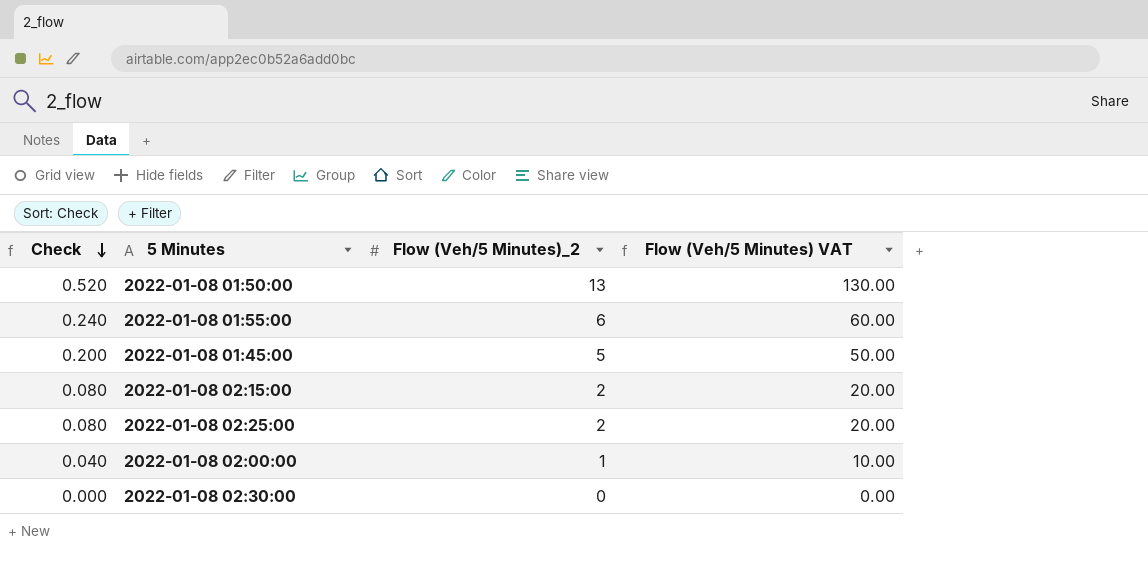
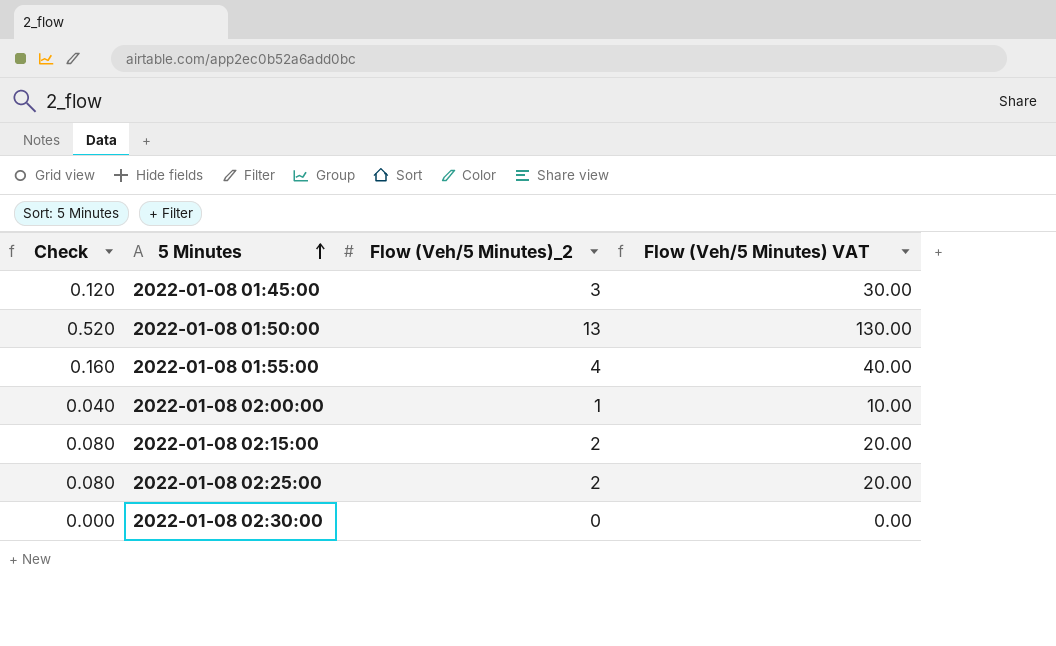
row order: Check descending -> 5 Minutes ascending
2022-01-08 01:45:00 | Check: 0.200 -> 0.120
2022-01-08 01:45:00 | Flow (Veh/5 Minutes)_2: 5 -> 3
2022-01-08 01:45:00 | Flow (Veh/5 Minutes) VAT: 50.00 -> 30.00
2022-01-08 01:55:00 | Check: 0.240 -> 0.160
2022-01-08 01:55:00 | Flow (Veh/5 Minutes)_2: 6 -> 4
2022-01-08 01:55:00 | Flow (Veh/5 Minutes) VAT: 60.00 -> 40.00

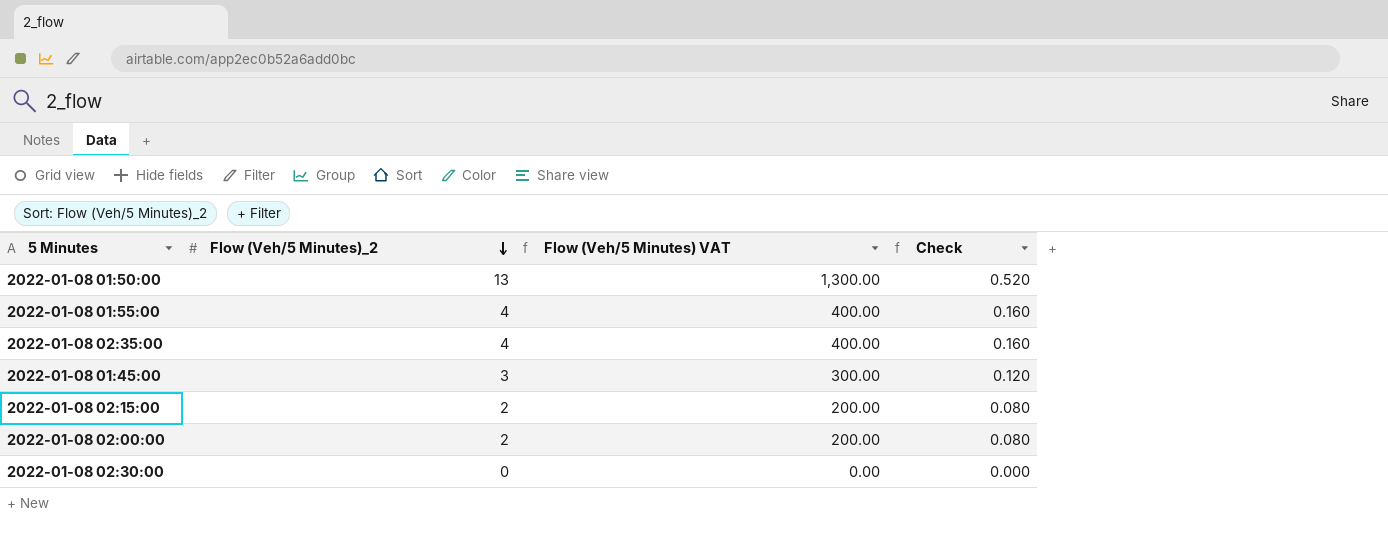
row order: 5 Minutes ascending -> Flow (Veh/5 Minutes)_2 descending
column Flow (Veh/5 Minutes) VAT | formula: [Flow (Veh/5 Minutes)_2] * 10 -> [Flow (Veh/5 Minutes)_2] * 100
column Check | position: 1 -> 4
row 2022-01-08 02:25:00: 0.080 | 2 | 20.00 -> none
row 2022-01-08 02:35:00: none -> 4 | 400.00 | 0.160
2022-01-08 02:00:00 | Flow (Veh/5 Minutes)_2: 1 -> 2
2022-01-08 02:00:00 | Check: 0.040 -> 0.080

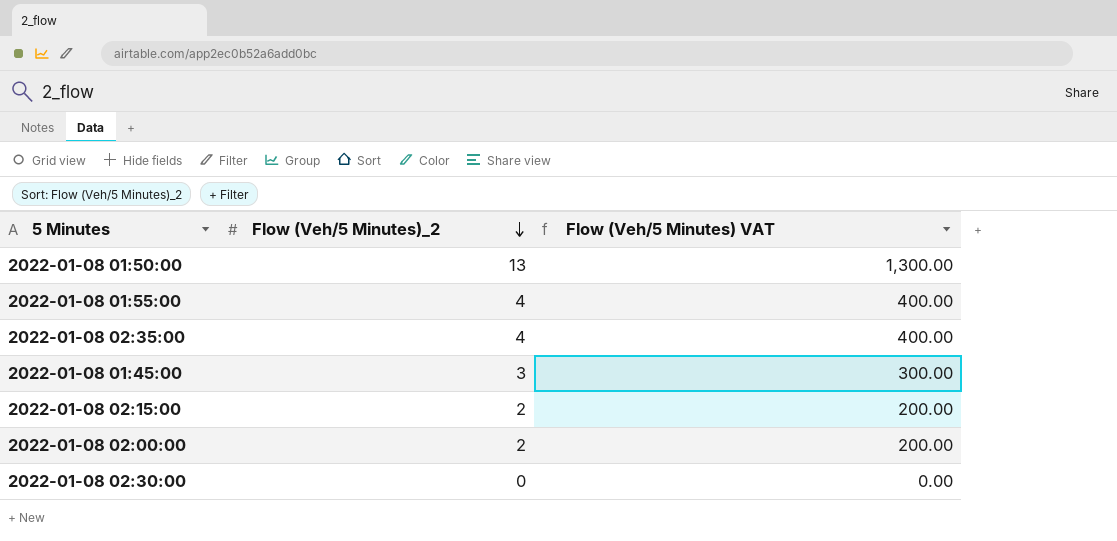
column Check | formula: [Flow (Veh/5 Minutes)_2] * 0.04 -> none

